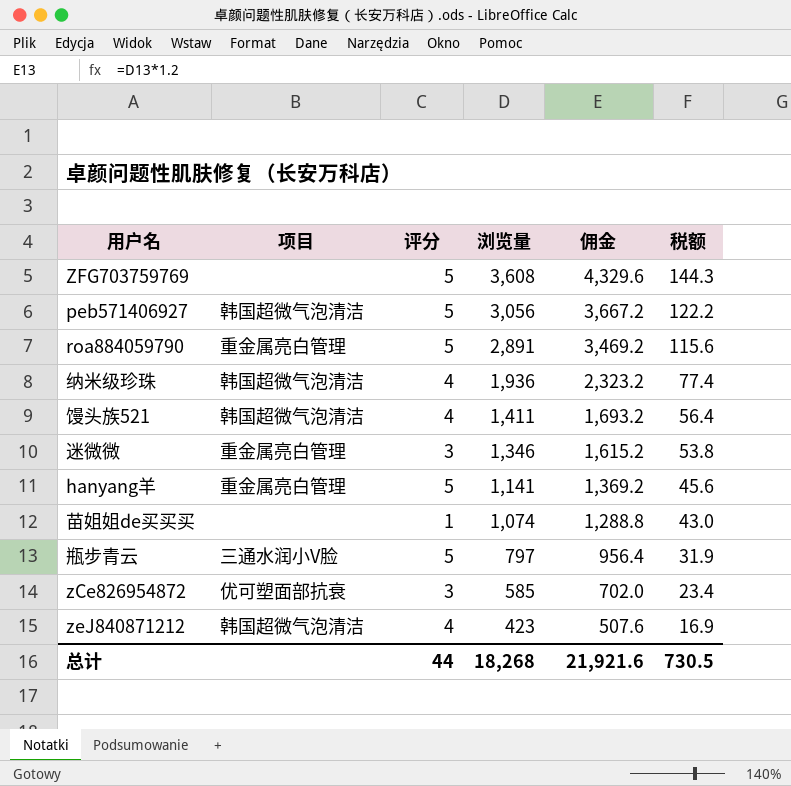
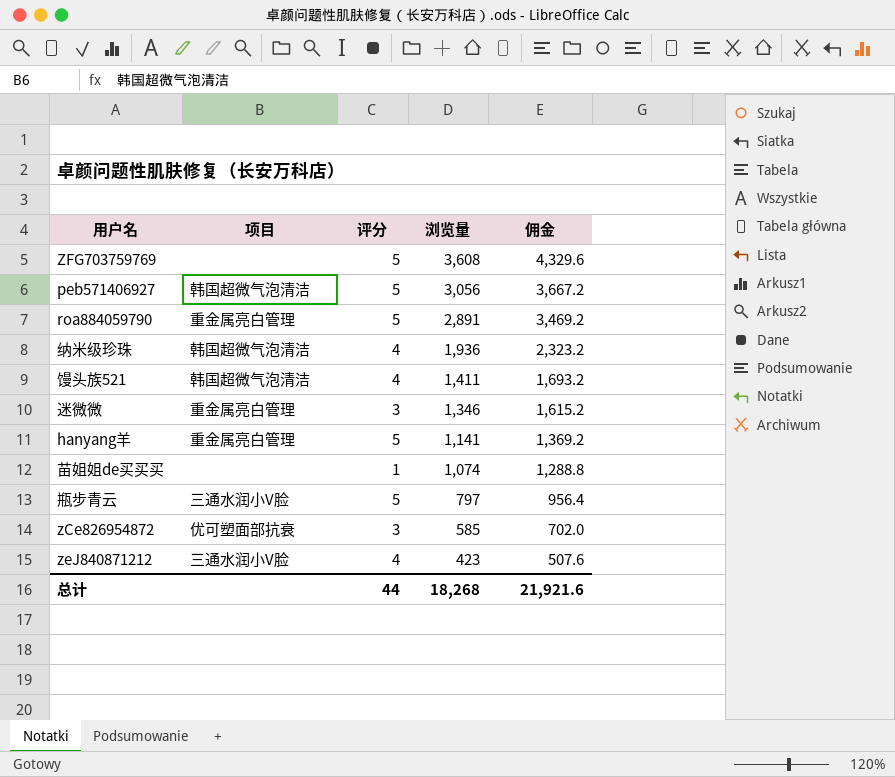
column 税额 | formula: [浏览量] * 0.04 -> none
zeJ840871212 | 项目: 韩国超微气泡清洁 -> 三通水润小V脸

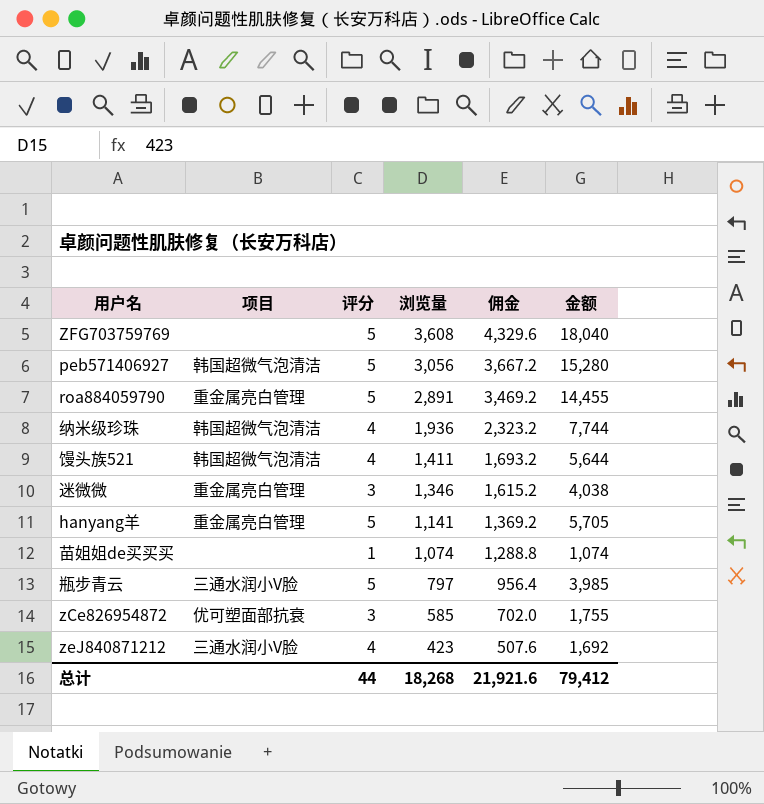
column 金额 | formula: none -> [评分] * [浏览量]

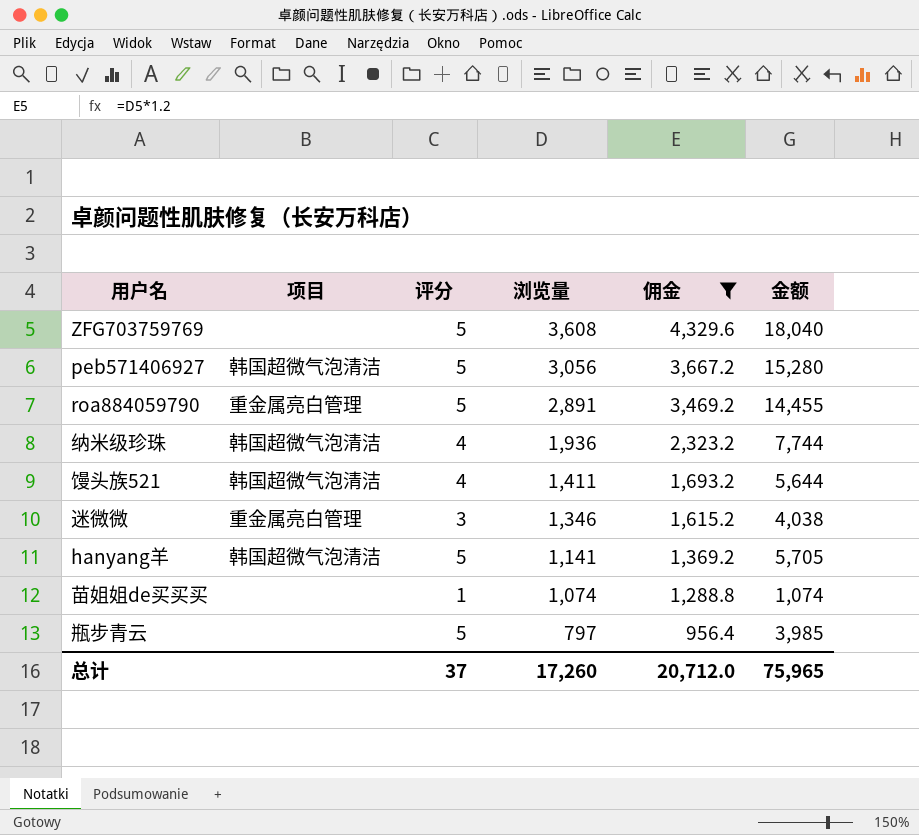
filter: none -> 佣金 >= 956.4
hanyang羊 | 项目: 重金属亮白管理 -> 韩国超微气泡清洁
瓶步青云 | 项目: 三通水润小V脸 -> none
总计 | 评分: 44 -> 37
总计 | 浏览量: 18,268 -> 17,260
总计 | 佣金: 21,921.6 -> 20,712.0
总计 | 金额: 79,412 -> 75,965

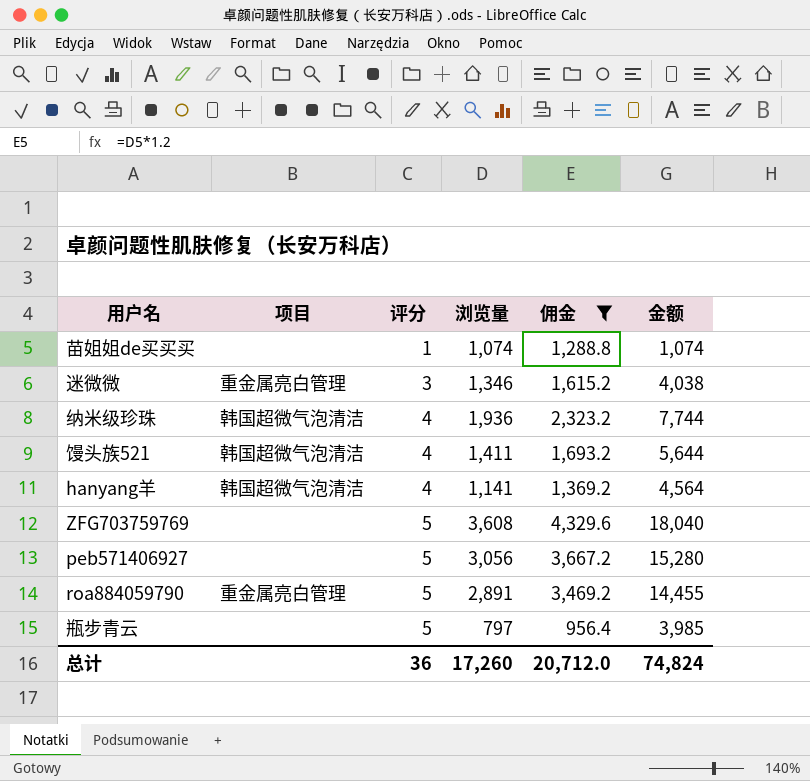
row order: 浏览量 descending -> 评分 ascending
hanyang羊 | 评分: 5 -> 4
hanyang羊 | 金额: 5,705 -> 4,564
peb571406927 | 项目: 韩国超微气泡清洁 -> none
总计 | 评分: 37 -> 36
总计 | 金额: 75,965 -> 74,824

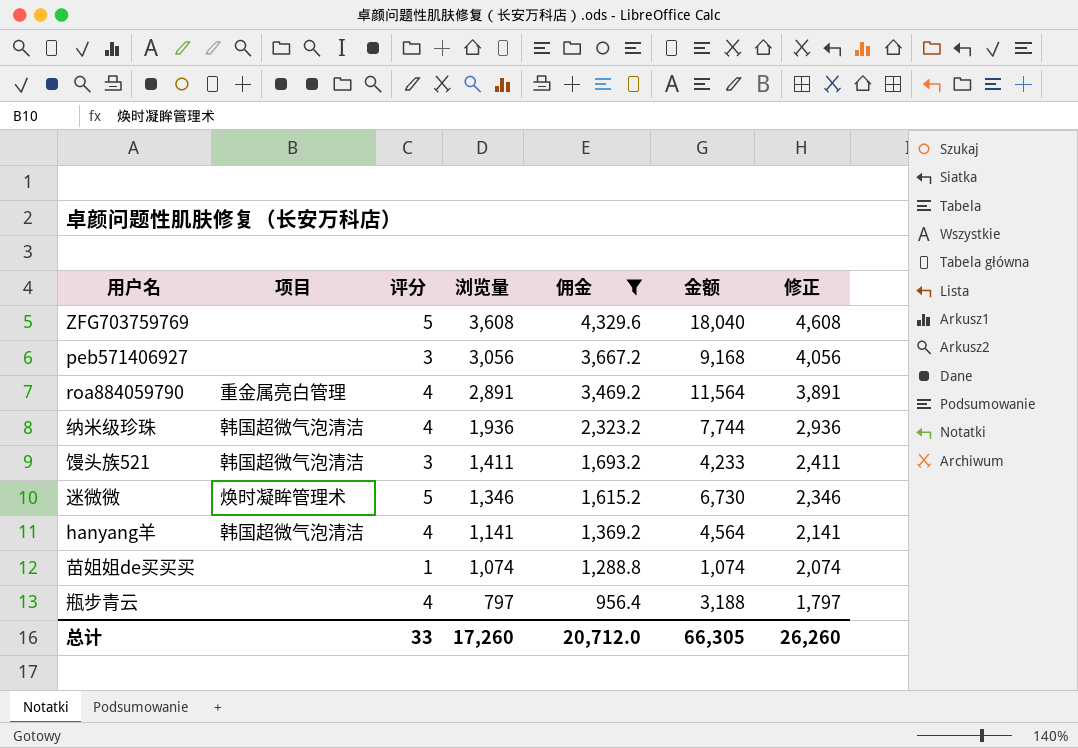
row order: 评分 ascending -> 浏览量 descending
column 修正 | formula: none -> [浏览量] + 1000
peb571406927 | 评分: 5 -> 3
peb571406927 | 金额: 15,280 -> 9,168
roa884059790 | 评分: 5 -> 4
roa884059790 | 金额: 14,455 -> 11,564
馒头族521 | 评分: 4 -> 3
馒头族521 | 金额: 5,644 -> 4,233
迷微微 | 项目: 重金属亮白管理 -> 焕时凝眸管理术
迷微微 | 评分: 3 -> 5
迷微微 | 金额: 4,038 -> 6,730
瓶步青云 | 评分: 5 -> 4
瓶步青云 | 金额: 3,985 -> 3,188
总计 | 评分: 36 -> 33
总计 | 金额: 74,824 -> 66,305

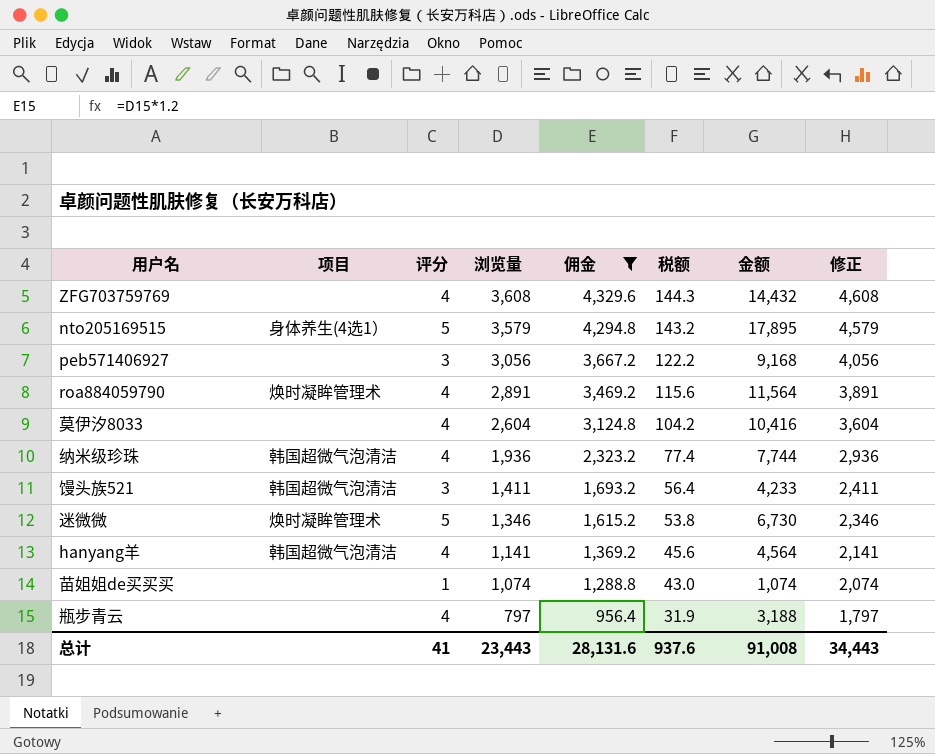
column 税额 | formula: none -> [浏览量] * 0.04
ZFG703759769 | 评分: 5 -> 4
ZFG703759769 | 金额: 18,040 -> 14,432
row nto205169515: none -> 身体养生(4选1） | 5 | 3,579 | 4,294.8 | 143.2 | 17,895 | 4,579
roa884059790 | 项目: 重金属亮白管理 -> 焕时凝眸管理术
row 莫伊汐8033: none -> none | 4 | 2,604 | 3,124.8 | 104.2 | 10,416 | 3,604
总计 | 评分: 33 -> 41
总计 | 浏览量: 17,260 -> 23,443
总计 | 佣金: 20,712.0 -> 28,131.6
总计 | 金额: 66,305 -> 91,008
总计 | 修正: 26,260 -> 34,443

